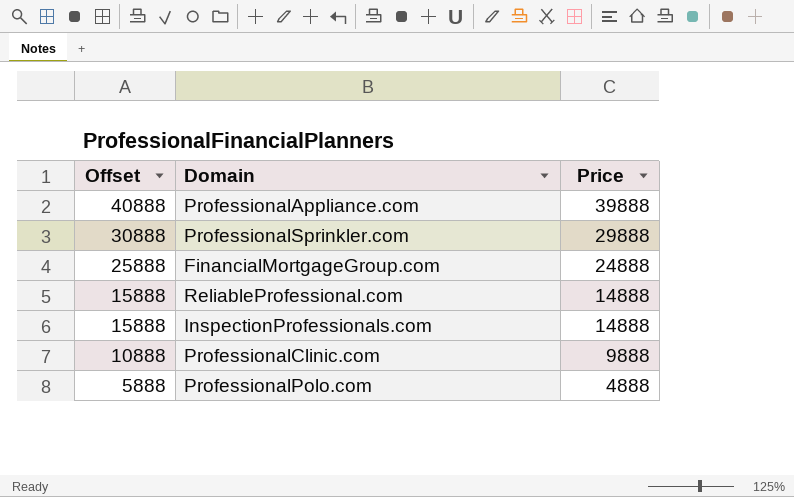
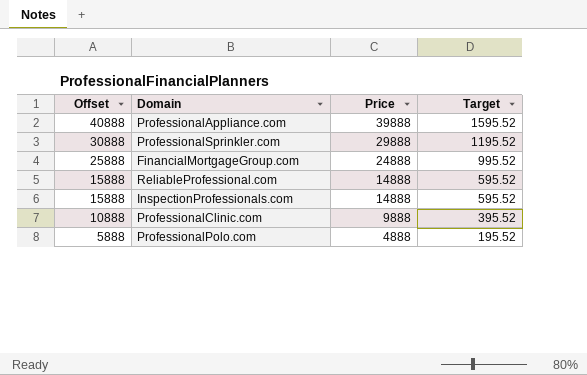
column Target | formula: none -> [Price] * 0.04

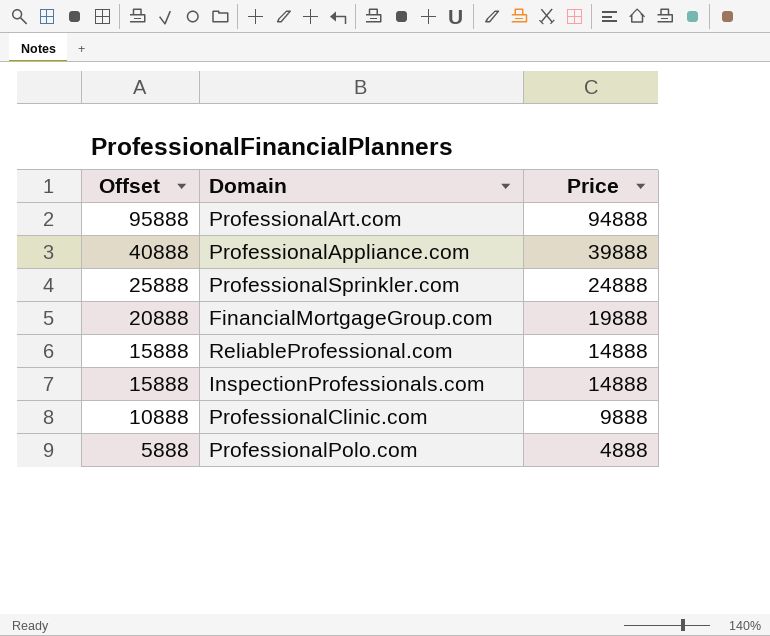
column Target | formula: [Price] * 0.04 -> none
row ProfessionalArt.com: none -> 95888 | 94888
ProfessionalSprinkler.com | Offset: 30888 -> 25888
ProfessionalSprinkler.com | Price: 29888 -> 24888
FinancialMortgageGroup.com | Offset: 25888 -> 20888
FinancialMortgageGroup.com | Price: 24888 -> 19888

